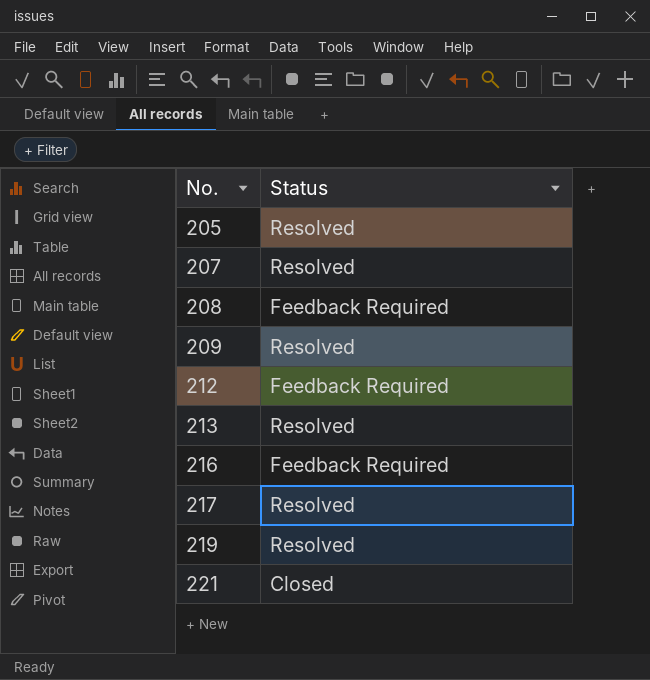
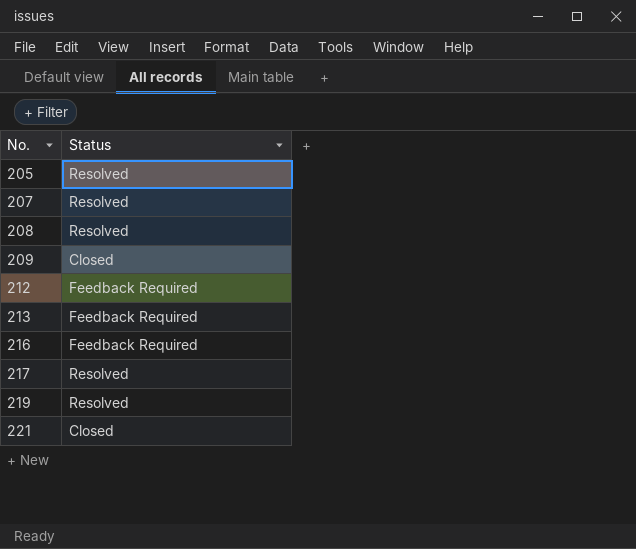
208 | Status: Feedback Required -> Resolved
209 | Status: Resolved -> Closed
213 | Status: Resolved -> Feedback Required

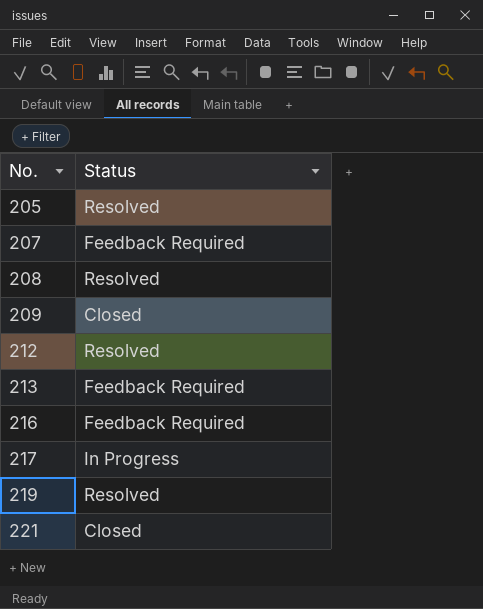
207 | Status: Resolved -> Feedback Required
212 | Status: Feedback Required -> Resolved
217 | Status: Resolved -> In Progress

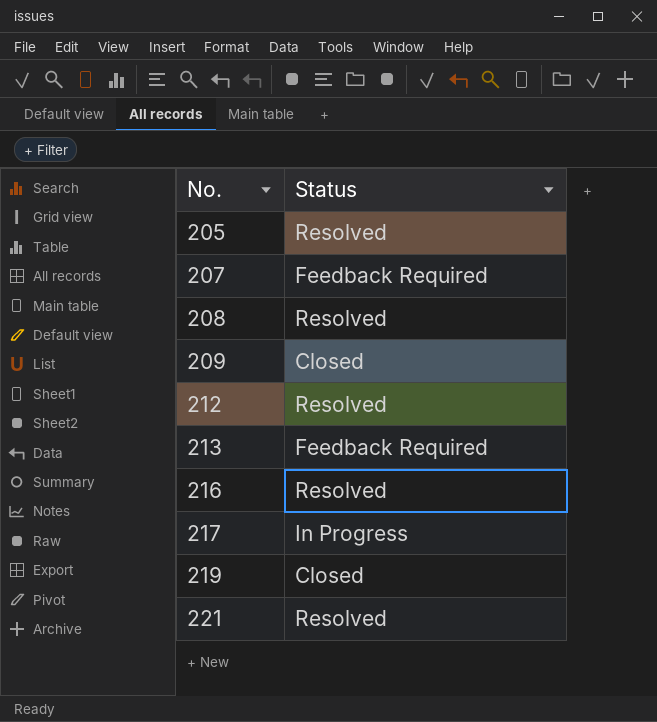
216 | Status: Feedback Required -> Resolved
219 | Status: Resolved -> Closed
221 | Status: Closed -> Resolved

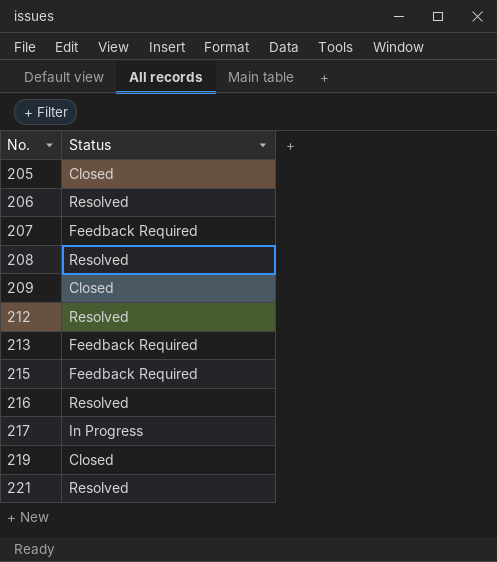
205 | Status: Resolved -> Closed
row 206: none -> Resolved
row 215: none -> Feedback Required

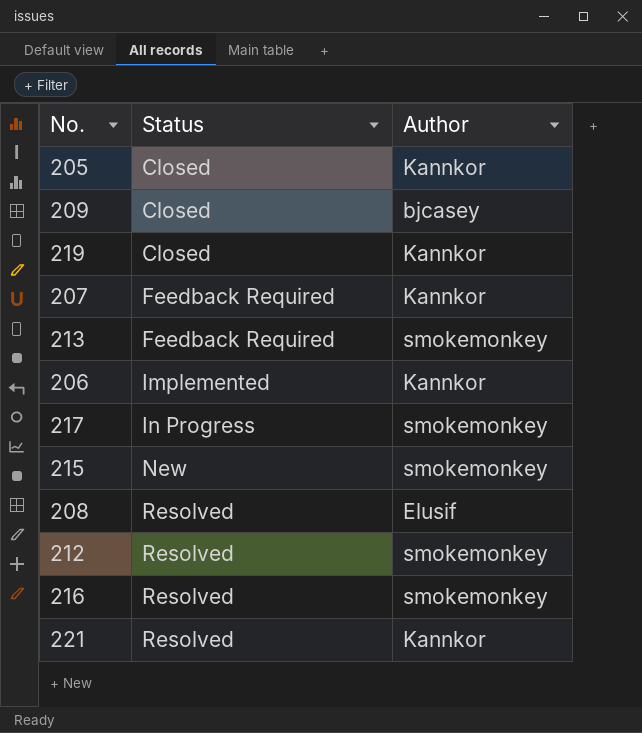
row order: No. ascending -> Status ascending
column Author | position: none -> 3
206 | Status: Resolved -> Implemented
215 | Status: Feedback Required -> New

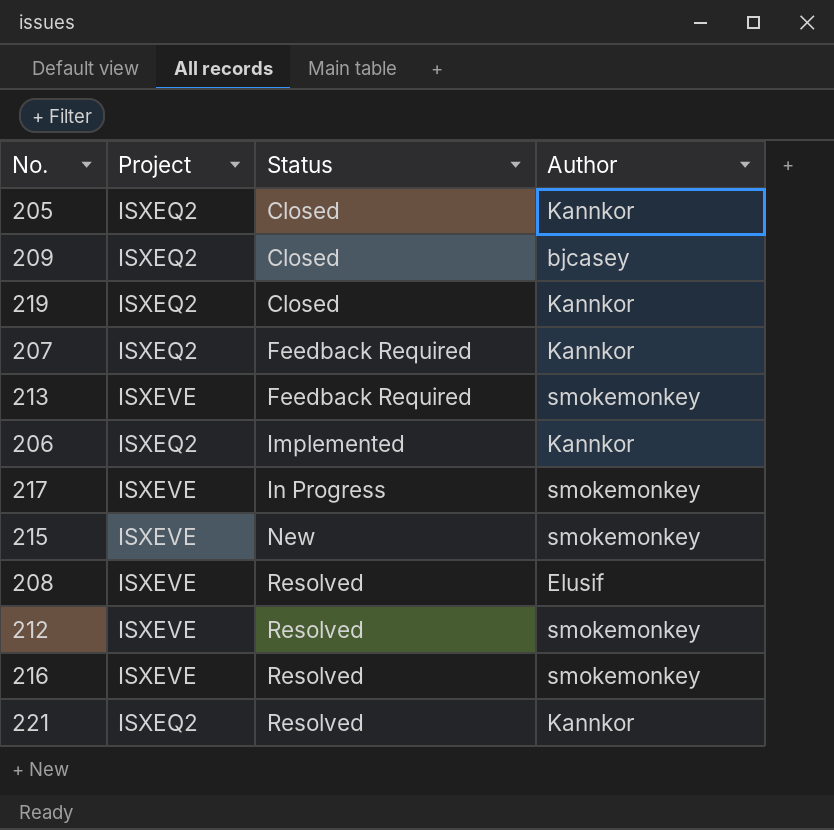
column Project | position: none -> 2

